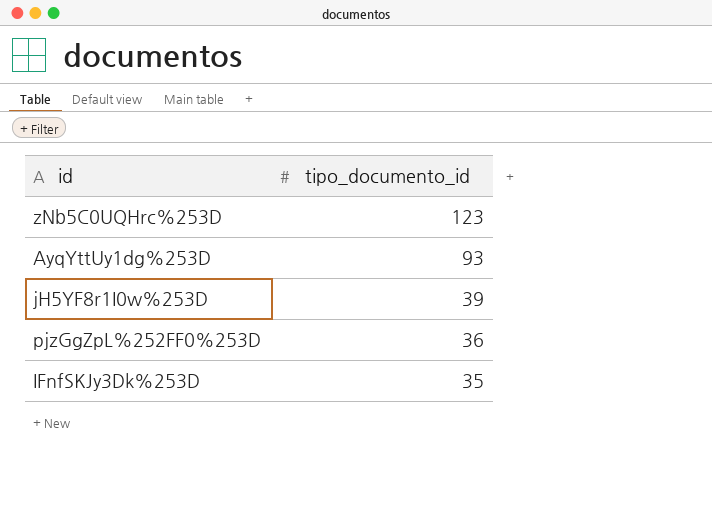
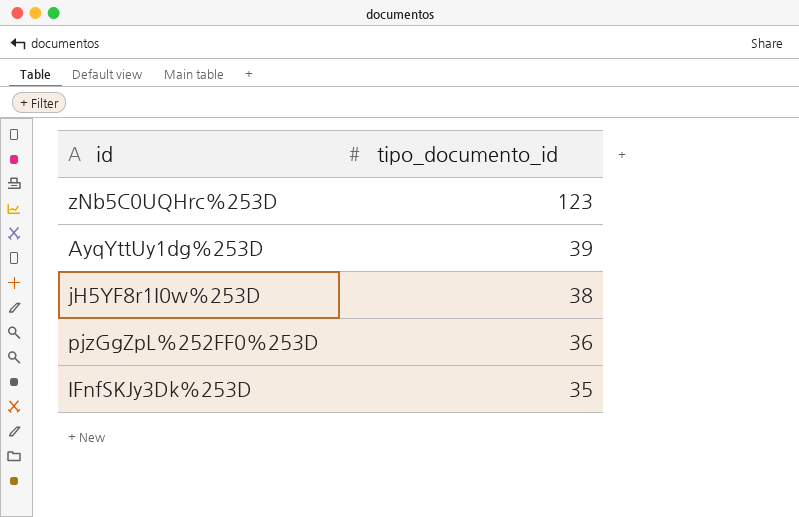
AyqYttUy1dg%253D | tipo_documento_id: 93 -> 39
jH5YF8r1I0w%253D | tipo_documento_id: 39 -> 38

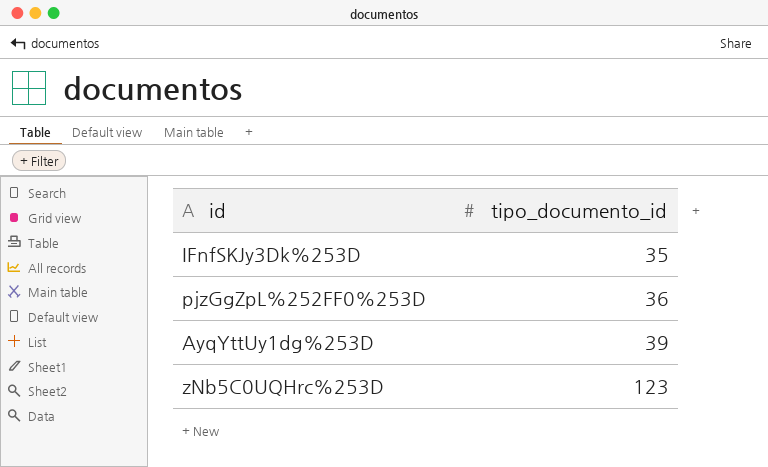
row order: tipo_documento_id descending -> tipo_documento_id ascending
row jH5YF8r1I0w%253D: 38 -> none

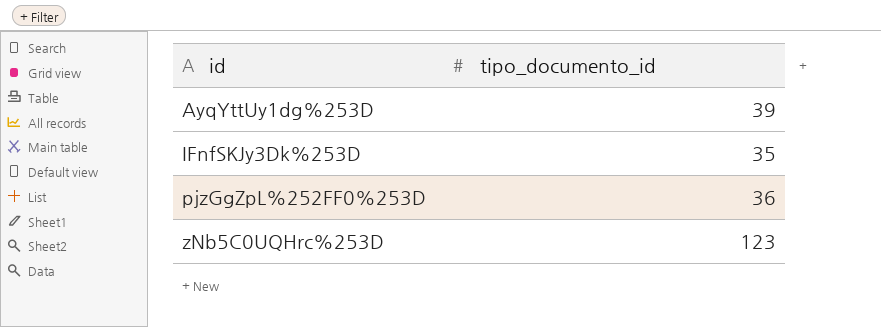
row order: tipo_documento_id ascending -> id ascending

